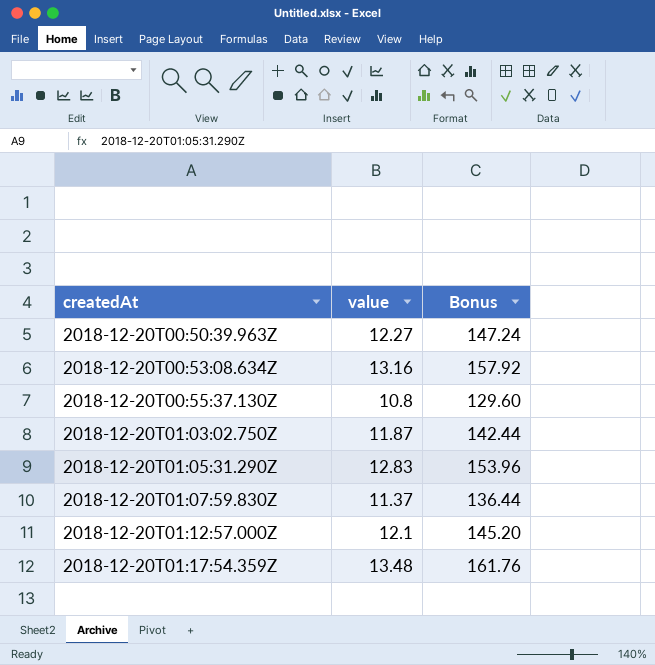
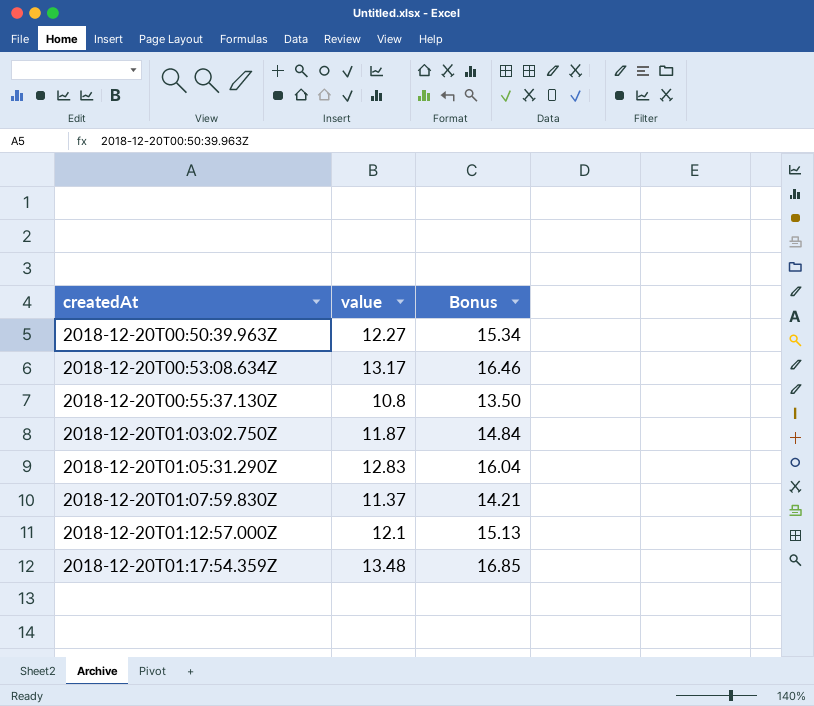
column Bonus | formula: [value] * 12 -> [value] * 1.25
2018-12-20T00:53:08.634Z | value: 13.16 -> 13.17

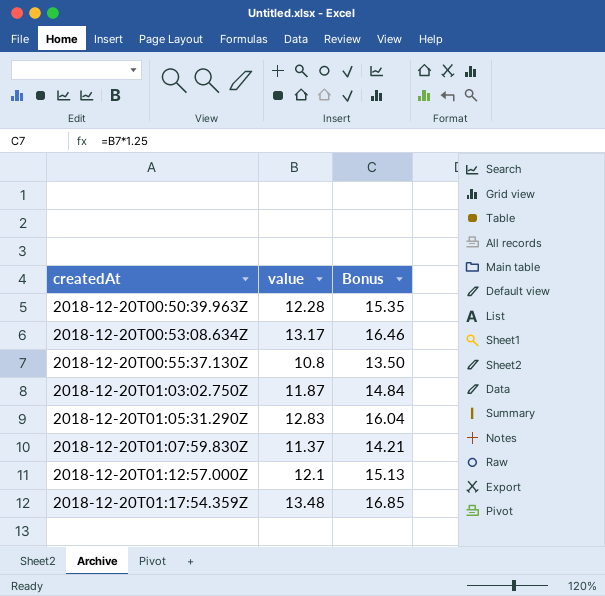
2018-12-20T00:50:39.963Z | value: 12.27 -> 12.28
2018-12-20T00:50:39.963Z | Bonus: 15.34 -> 15.35

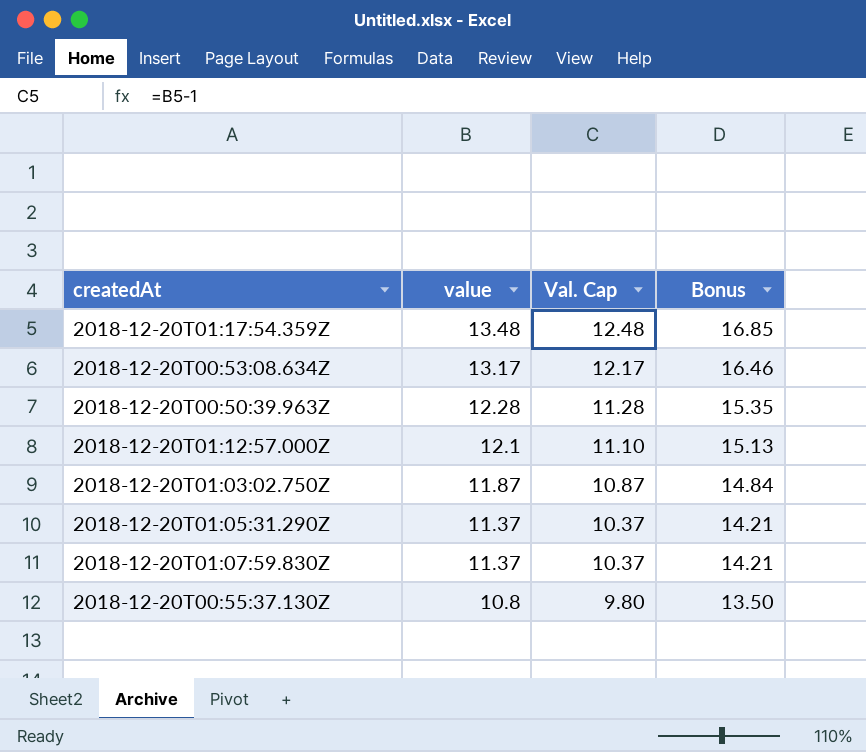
row order: createdAt ascending -> value descending
column Val. Cap | formula: none -> [value] - 1
2018-12-20T01:05:31.290Z | value: 12.83 -> 11.37
2018-12-20T01:05:31.290Z | Bonus: 16.04 -> 14.21

